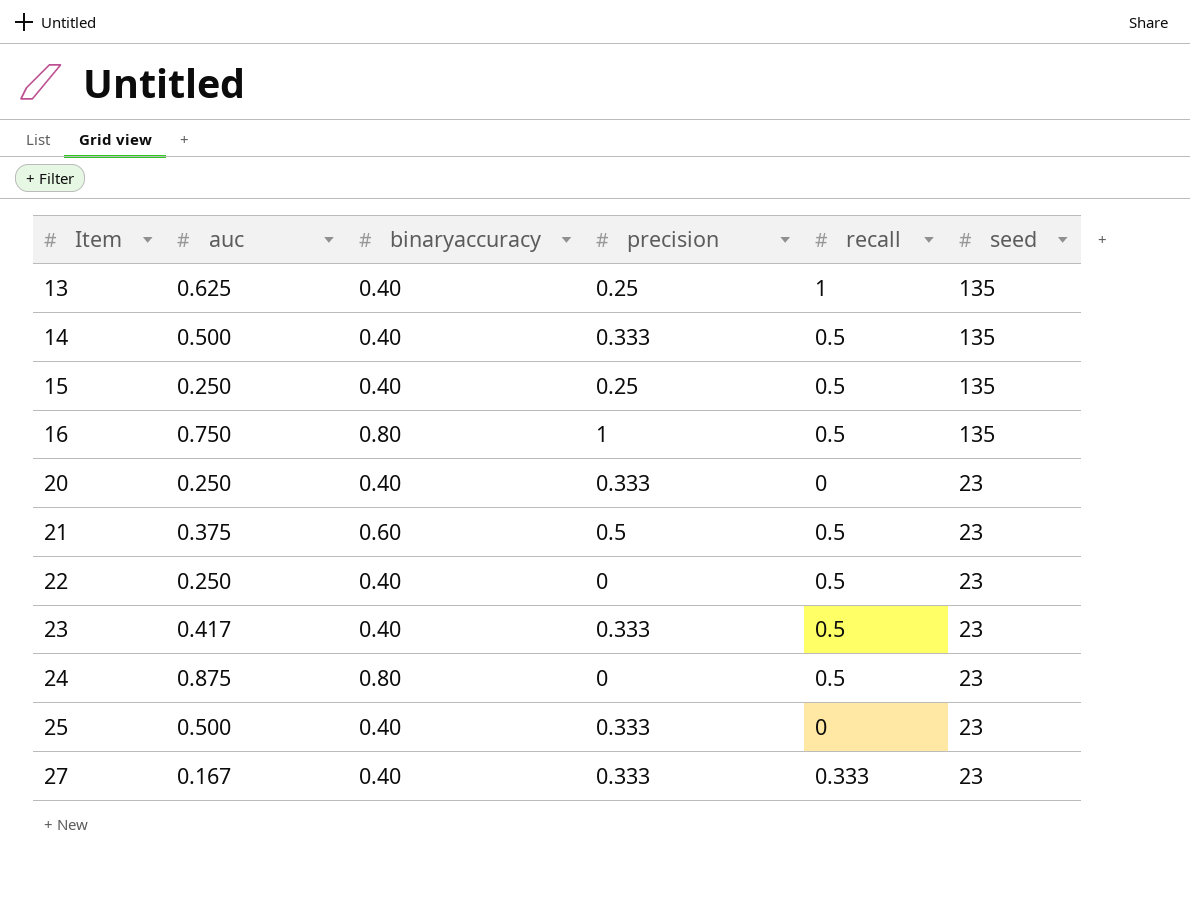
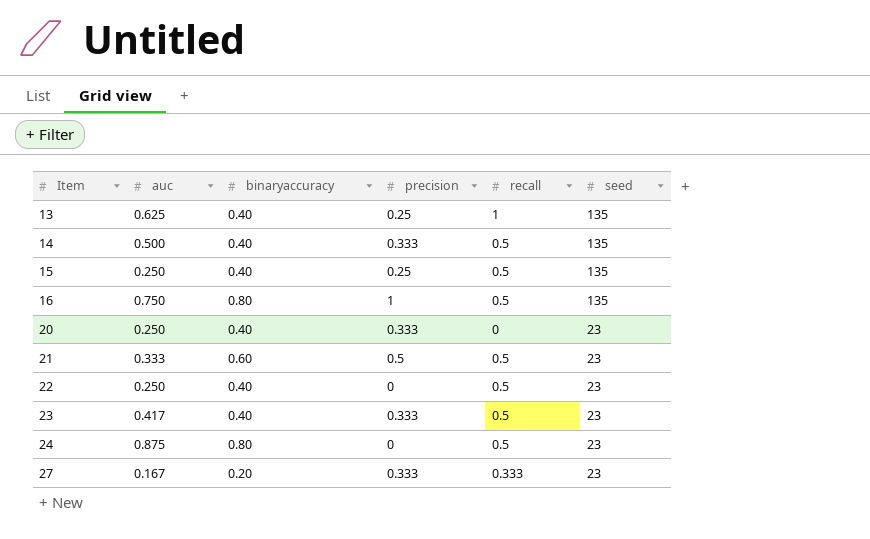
row 25: 0.500 | 0.40 | 0.333 | 0 | 23 -> none
21 | auc: 0.375 -> 0.333
27 | binaryaccuracy: 0.40 -> 0.20

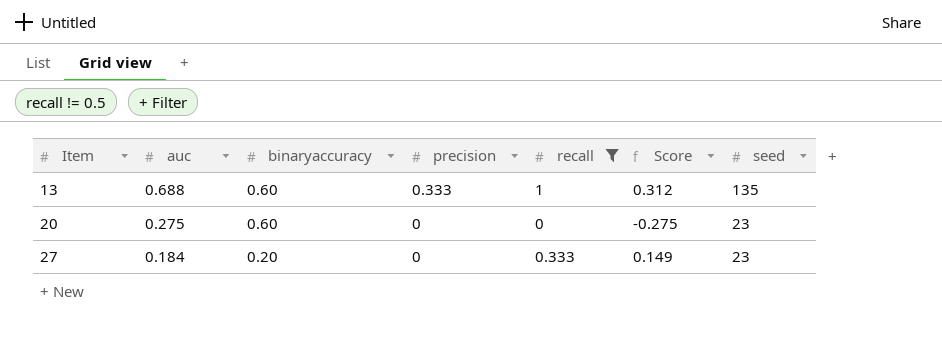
filter: none -> recall != 0.5
column Score | formula: none -> [recall] - [auc]
13 | auc: 0.625 -> 0.688
13 | binaryaccuracy: 0.40 -> 0.60
13 | precision: 0.25 -> 0.333
20 | auc: 0.250 -> 0.275
20 | binaryaccuracy: 0.40 -> 0.60
20 | precision: 0.333 -> 0
27 | auc: 0.167 -> 0.184
27 | precision: 0.333 -> 0

